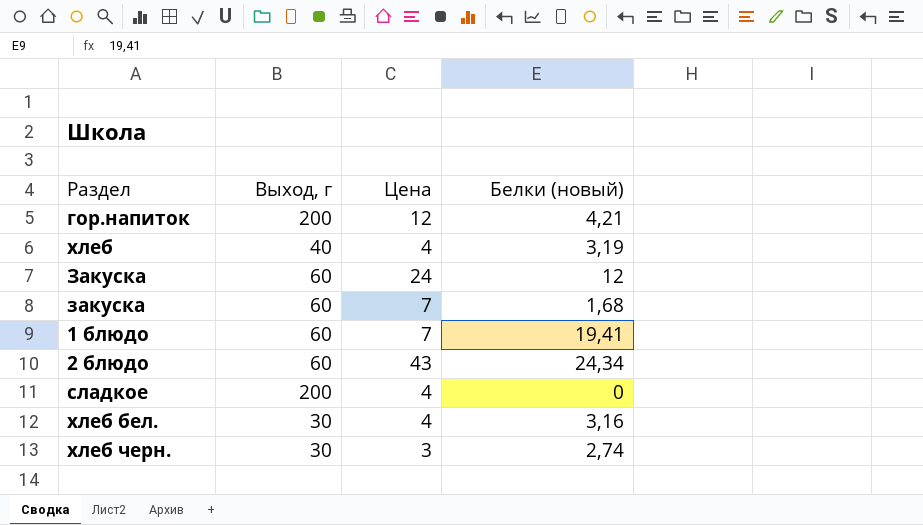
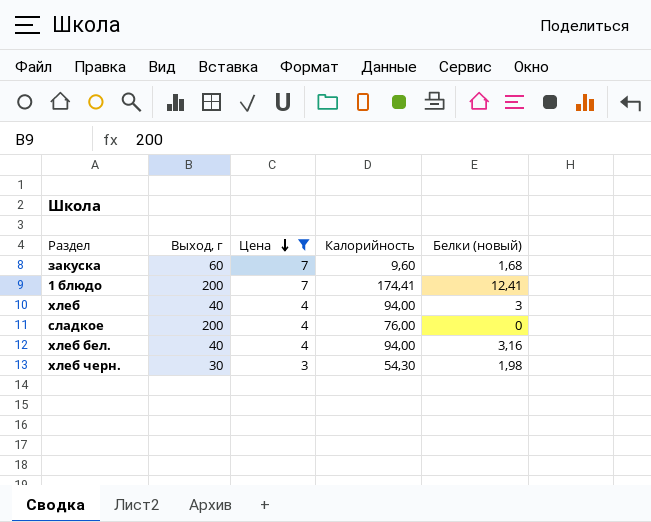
filter: none -> Цена <= 7
row order: none -> Цена descending
column Калорийность | position: none -> 4
1 блюдо | Выход, г: 60 -> 200
1 блюдо | Белки (новый): 19,41 -> 12,41
хлеб | Белки (новый): 3,19 -> 3
хлеб бел. | Выход, г: 30 -> 40
хлеб черн. | Белки (новый): 2,74 -> 1,98

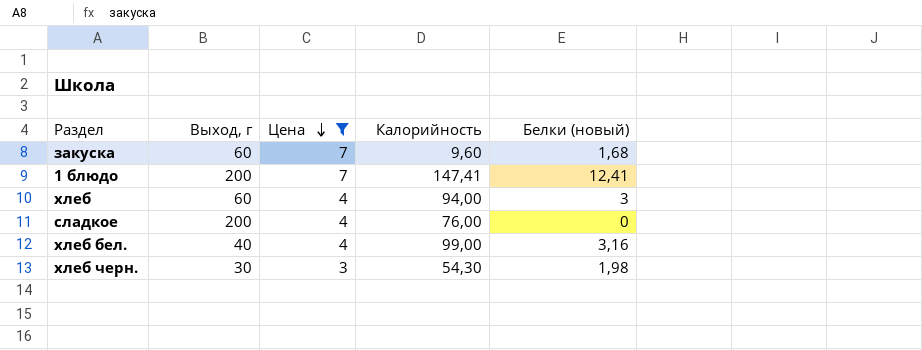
1 блюдо | Калорийность: 174,41 -> 147,41
хлеб | Выход, г: 40 -> 60
хлеб бел. | Калорийность: 94,00 -> 99,00

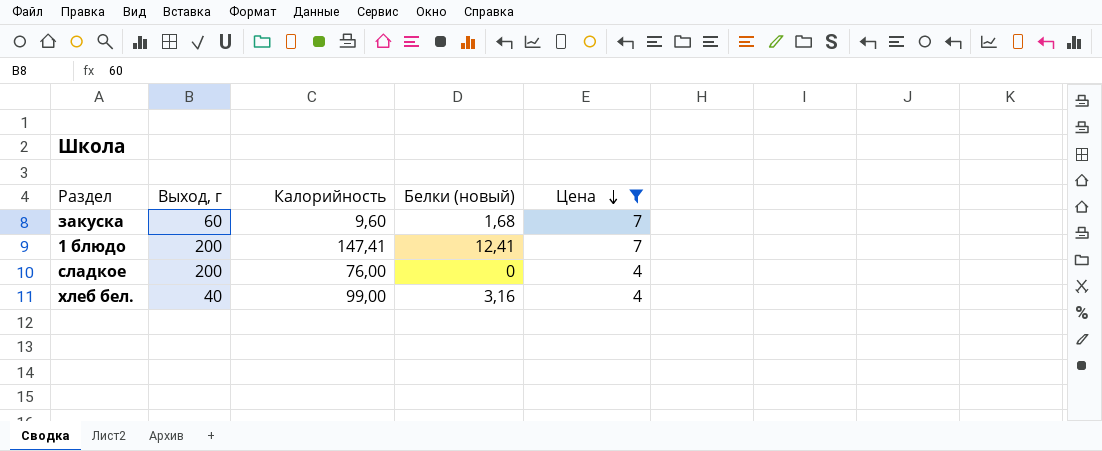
column Цена | position: 3 -> 5
row хлеб: 60 | 4 | 94,00 | 3 -> none
row хлеб черн.: 30 | 3 | 54,30 | 1,98 -> none

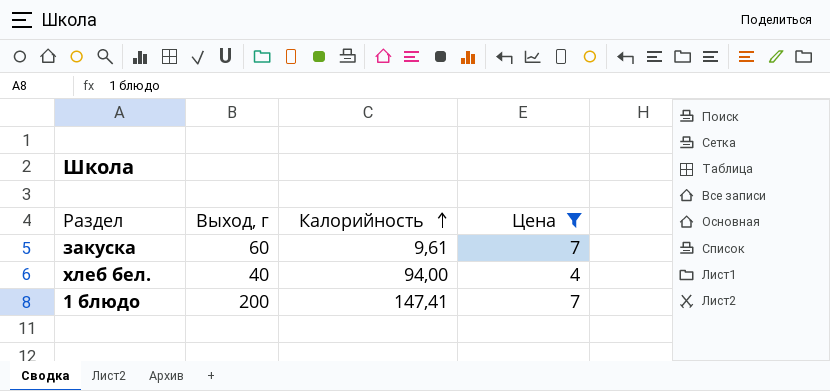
row order: Цена descending -> Калорийность ascending
column Белки (новый) | position: 4 -> none
row сладкое: 200 | 76,00 | 0 | 4 -> none
закуска | Калорийность: 9,60 -> 9,61
хлеб бел. | Калорийность: 99,00 -> 94,00

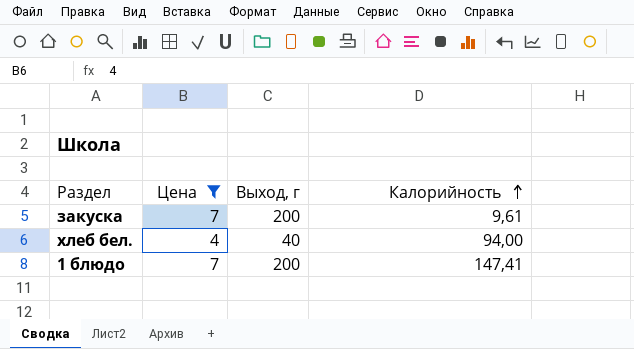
column Цена | position: 4 -> 2
закуска | Выход, г: 60 -> 200

